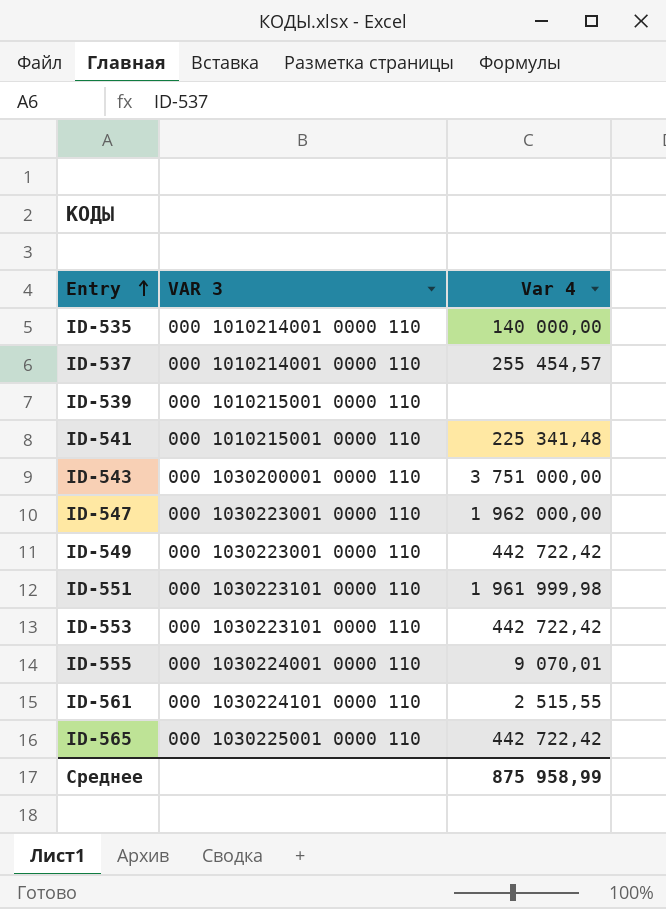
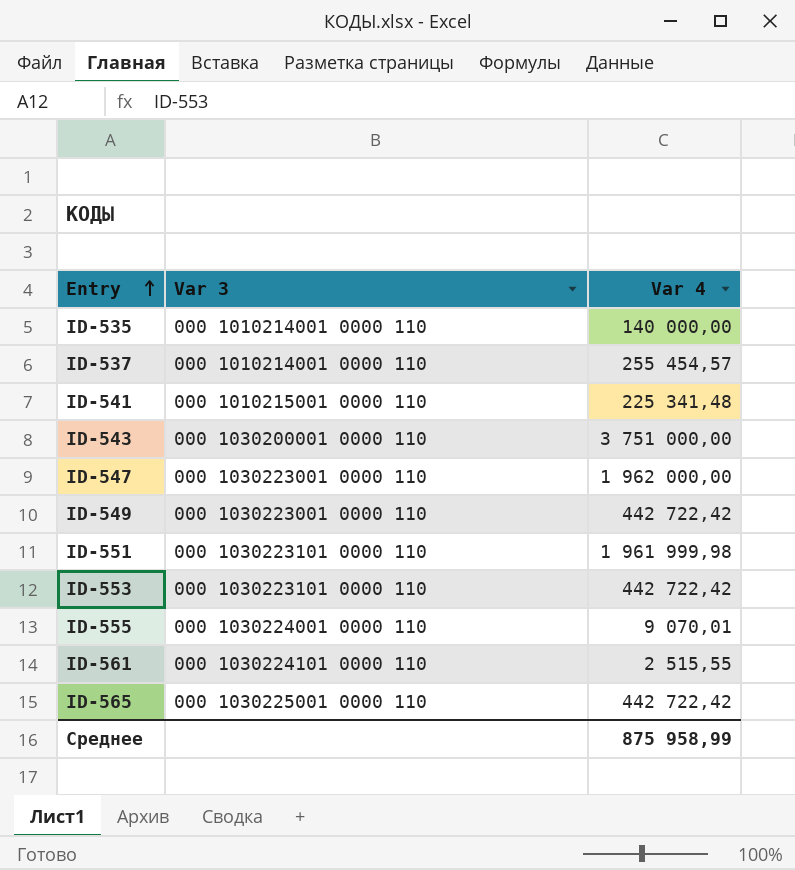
column name: VAR 3 -> Var 3
row ID-539: 000 1010215001 0000 110 | none -> none

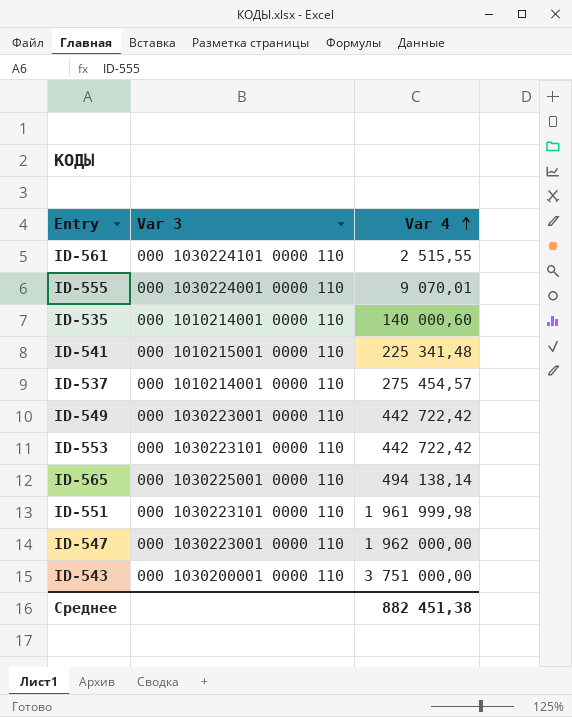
row order: Entry ascending -> Var 4 ascending
ID-535 | Var 4: 140 000,00 -> 140 000,60
ID-537 | Var 4: 255 454,57 -> 275 454,57
ID-565 | Var 4: 442 722,42 -> 494 138,14
Среднее | Var 4: 875 958,99 -> 882 451,38

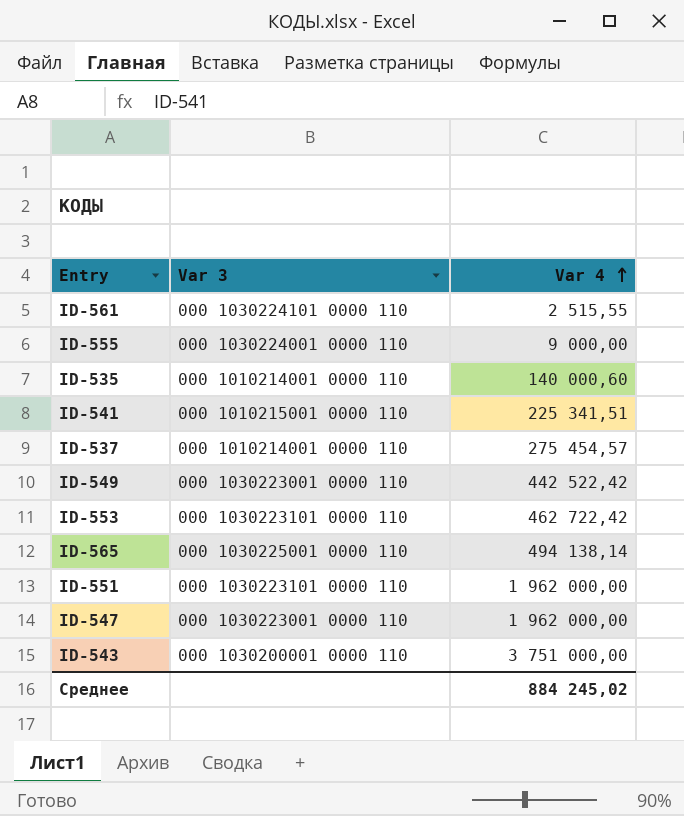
ID-555 | Var 4: 9 070,01 -> 9 000,00
ID-541 | Var 4: 225 341,48 -> 225 341,51
ID-549 | Var 4: 442 722,42 -> 442 522,42
ID-553 | Var 4: 442 722,42 -> 462 722,42
ID-551 | Var 4: 1 961 999,98 -> 1 962 000,00
Среднее | Var 4: 882 451,38 -> 884 245,02

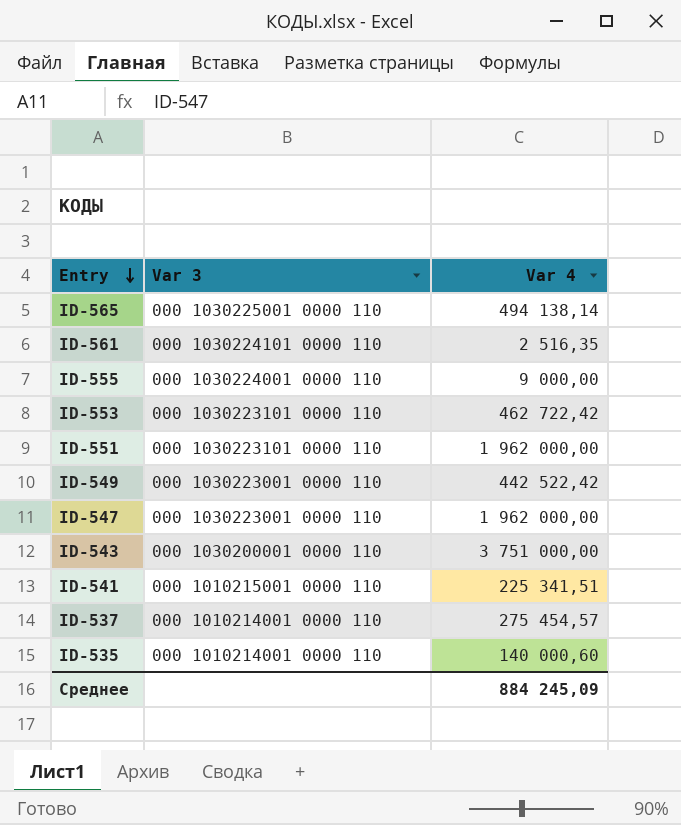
row order: Var 4 ascending -> Entry descending
ID-561 | Var 4: 2 515,55 -> 2 516,35
Среднее | Var 4: 884 245,02 -> 884 245,09

